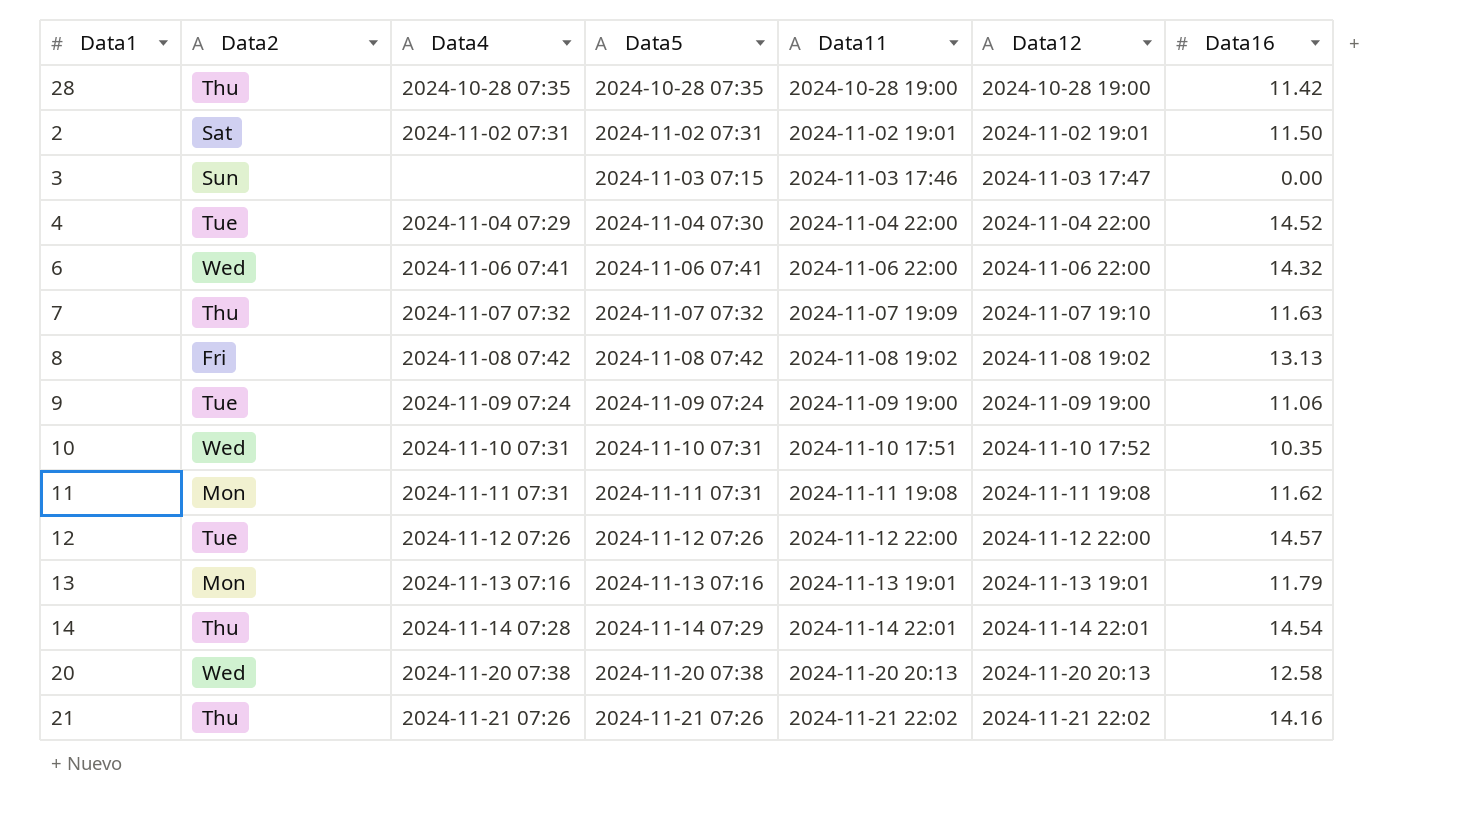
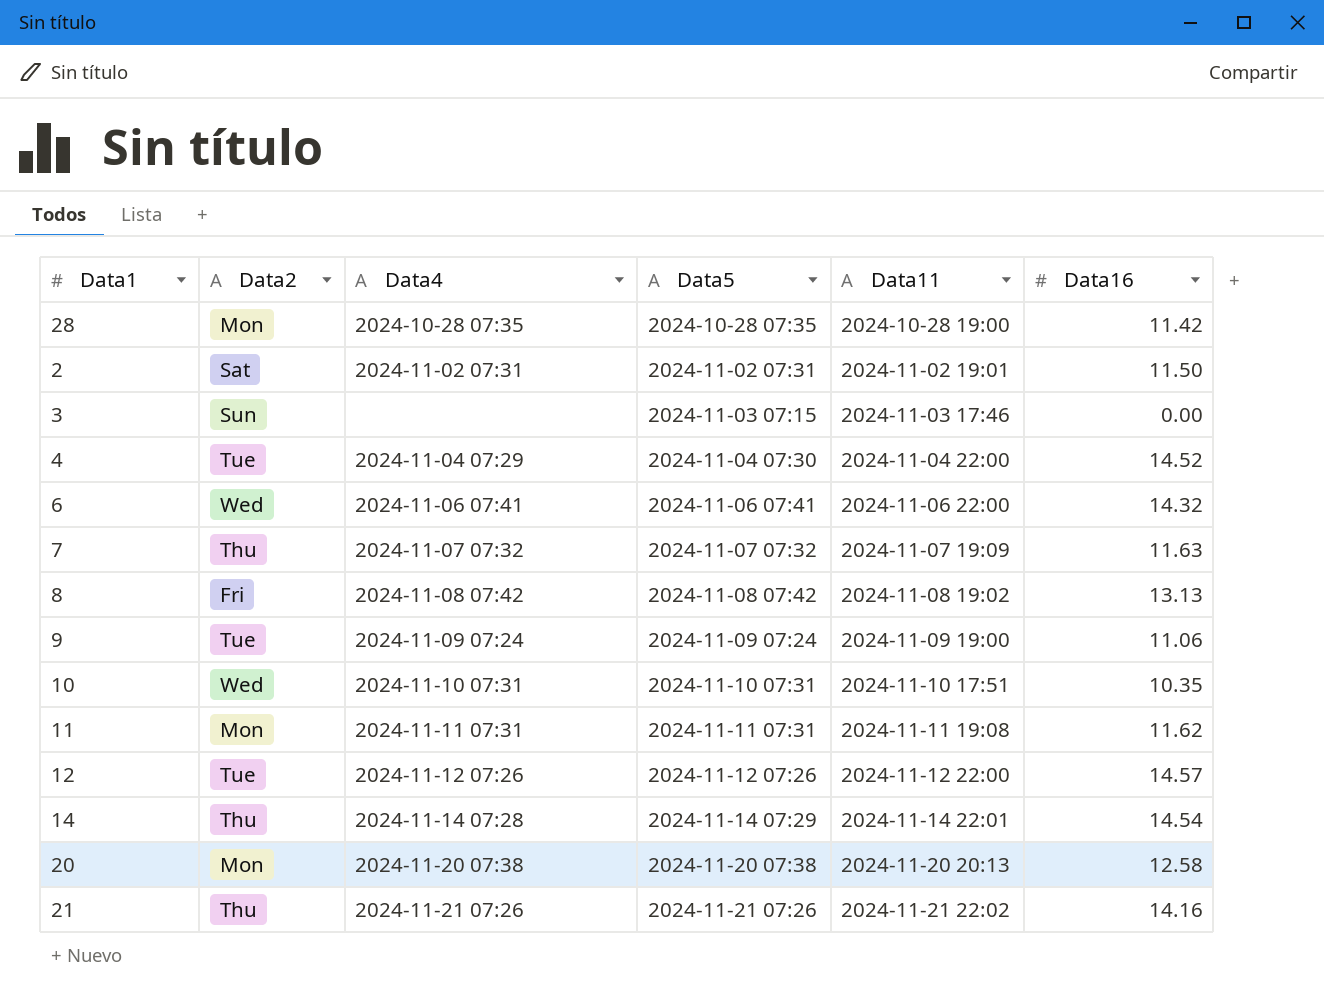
column Data12 | position: 6 -> none
row 13: Mon | 2024-11-13 07:16 | 2024-11-13 07:16 | 2024-11-13 19:01 | 2024-11-13 19:01 | 11.79 -> none
28 | Data2: Thu -> Mon
20 | Data2: Wed -> Mon

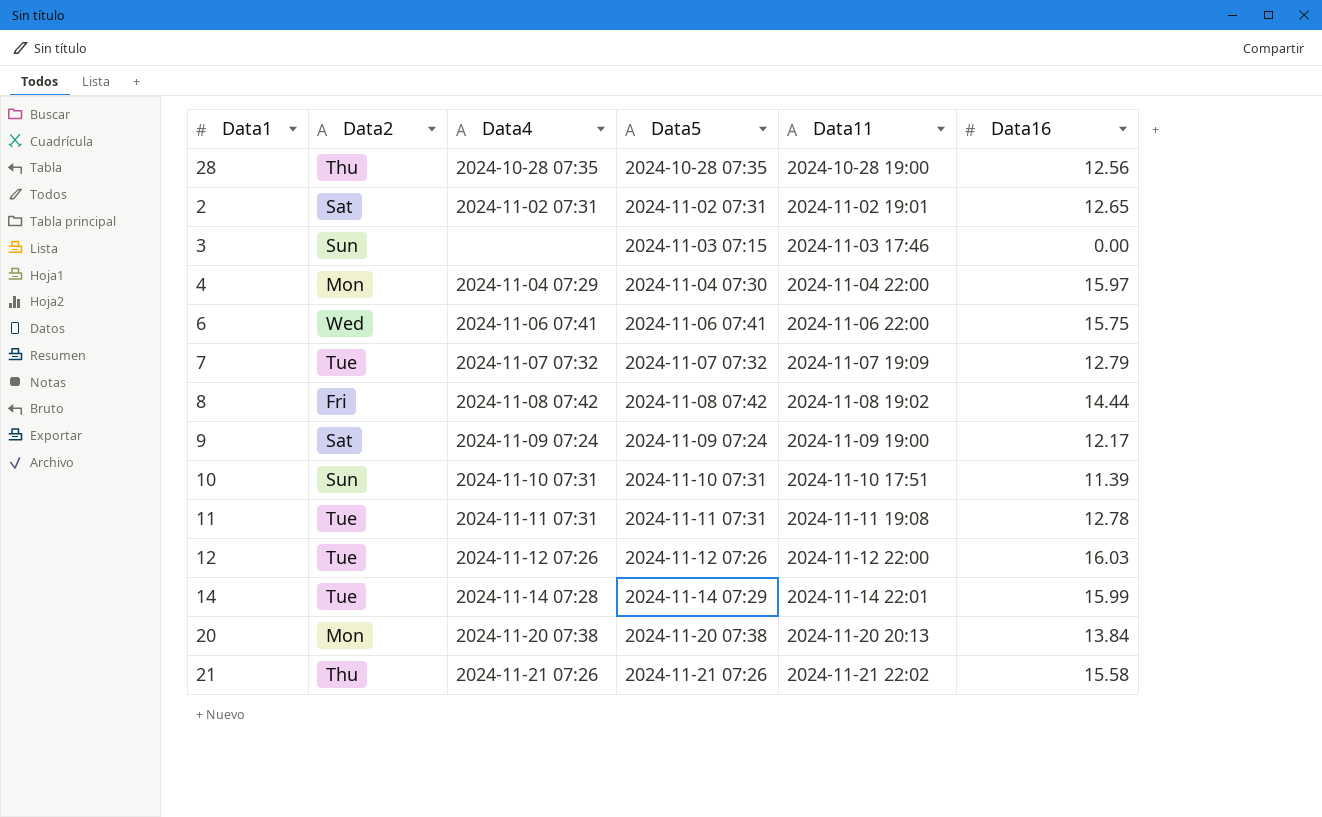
28 | Data2: Mon -> Thu
28 | Data16: 11.42 -> 12.56
2 | Data16: 11.50 -> 12.65
4 | Data2: Tue -> Mon
4 | Data16: 14.52 -> 15.97
6 | Data16: 14.32 -> 15.75
7 | Data2: Thu -> Tue
7 | Data16: 11.63 -> 12.79
8 | Data16: 13.13 -> 14.44
9 | Data2: Tue -> Sat
9 | Data16: 11.06 -> 12.17
10 | Data2: Wed -> Sun
10 | Data16: 10.35 -> 11.39
11 | Data2: Mon -> Tue
11 | Data16: 11.62 -> 12.78
12 | Data16: 14.57 -> 16.03
14 | Data2: Thu -> Tue
14 | Data16: 14.54 -> 15.99
20 | Data16: 12.58 -> 13.84
21 | Data16: 14.16 -> 15.58

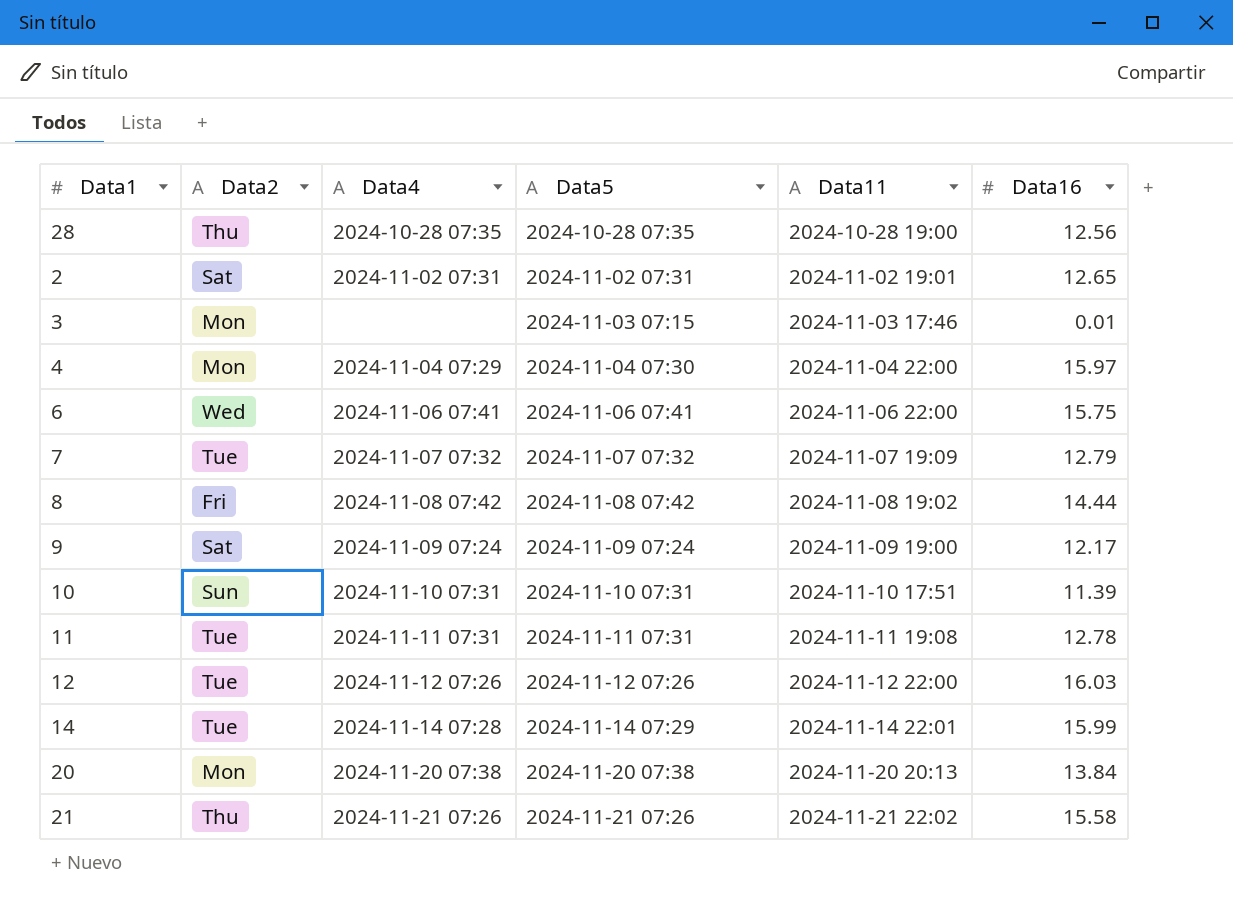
3 | Data2: Sun -> Mon
3 | Data16: 0.00 -> 0.01

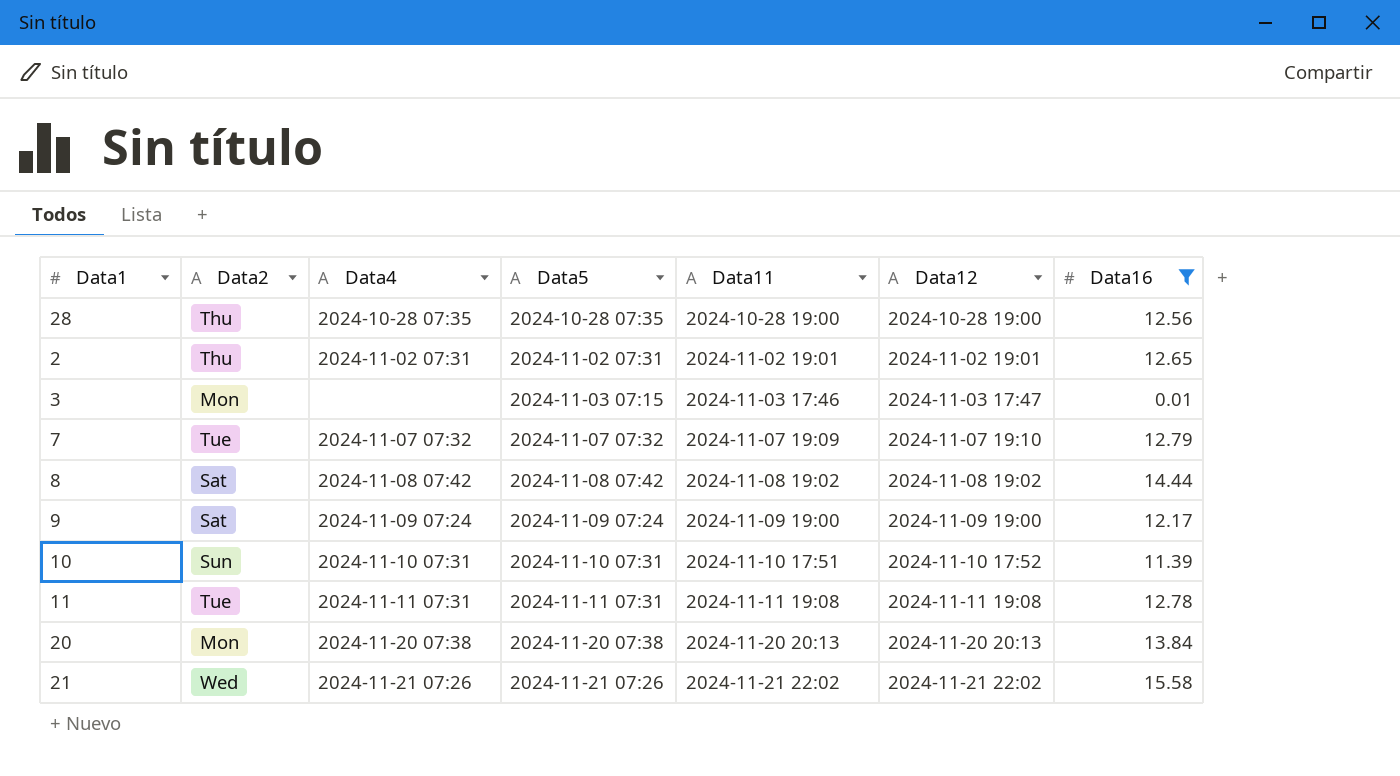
filter: none -> Data16 <= 15.58
column Data12 | position: none -> 6
2 | Data2: Sat -> Thu
8 | Data2: Fri -> Sat
21 | Data2: Thu -> Wed

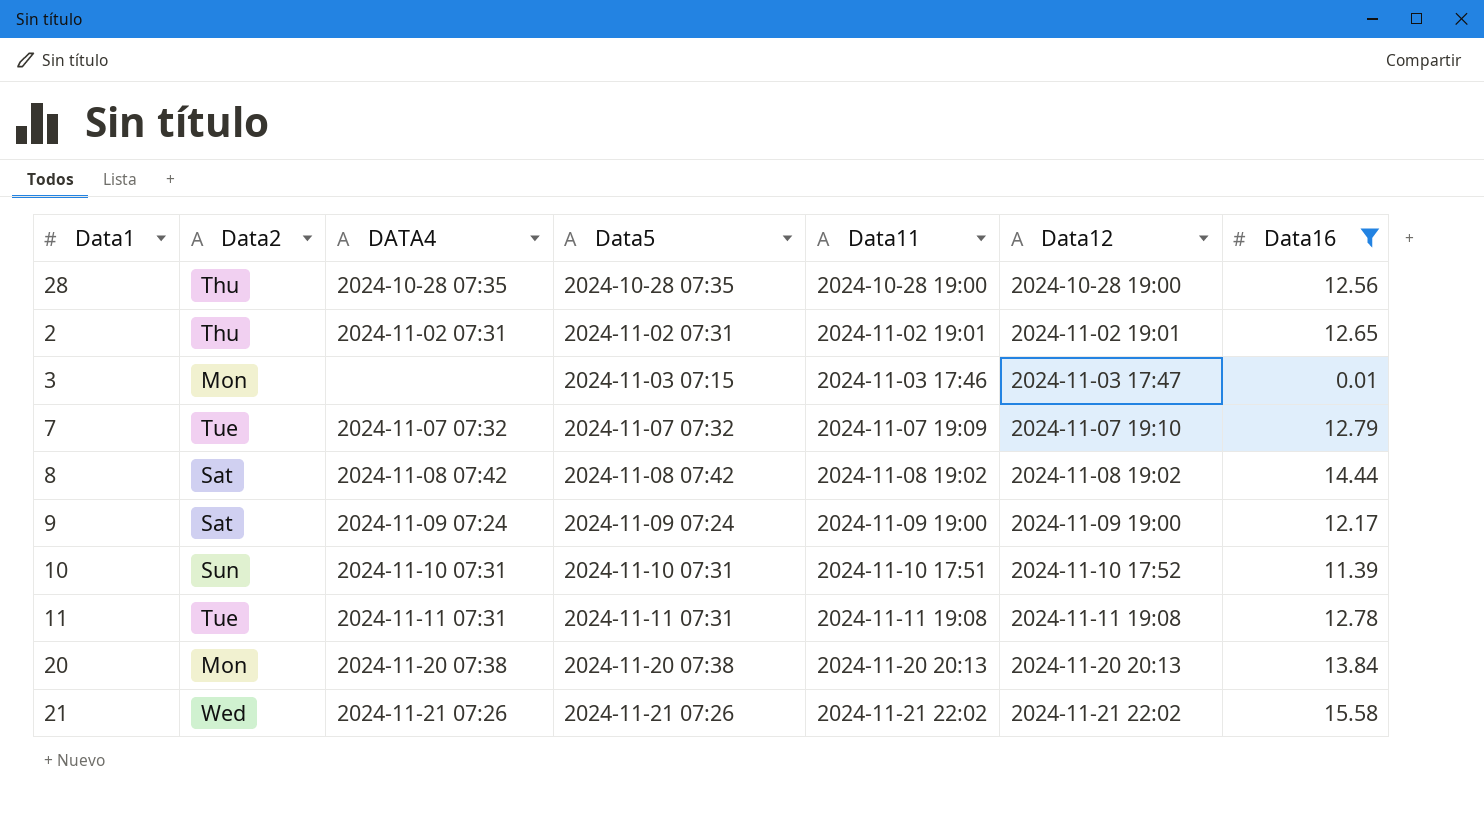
column name: Data4 -> DATA4

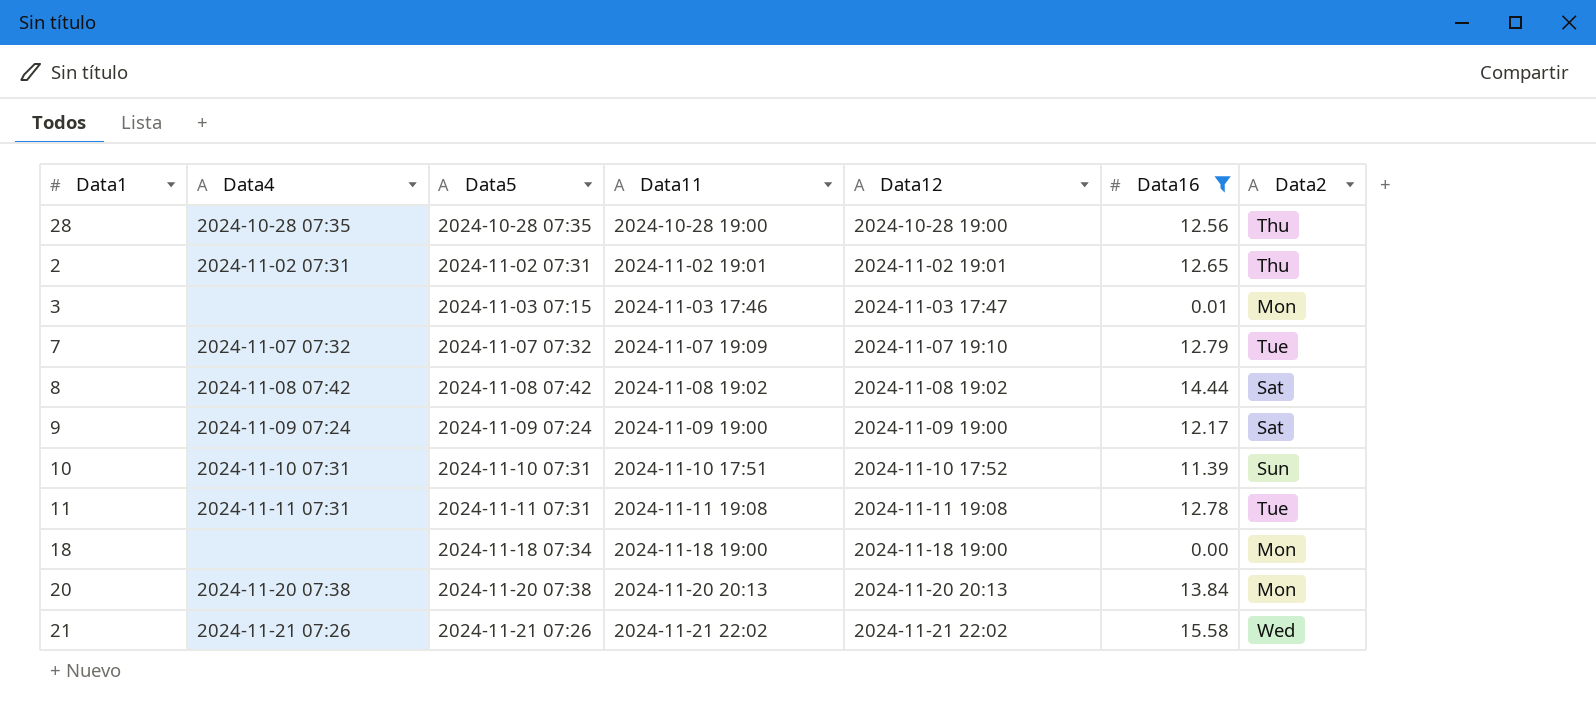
column name: DATA4 -> Data4
column Data2 | position: 2 -> 7
row 18: none -> none | 2024-11-18 07:34 | 2024-11-18 19:00 | 2024-11-18 19:00 | 0.00 | Mon

